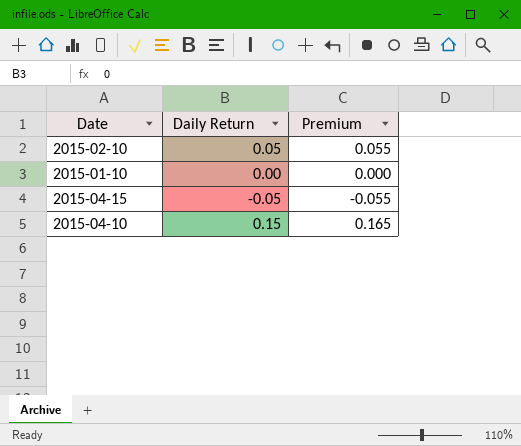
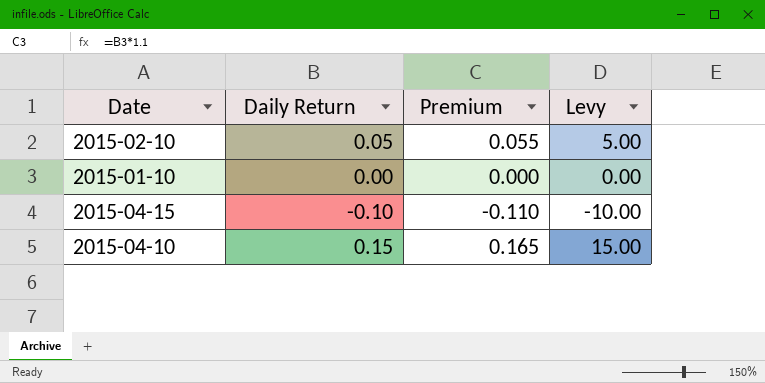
column Levy | formula: none -> [Daily Return] * 100
2015-04-15 | Daily Return: -0.05 -> -0.10
2015-04-15 | Premium: -0.055 -> -0.110

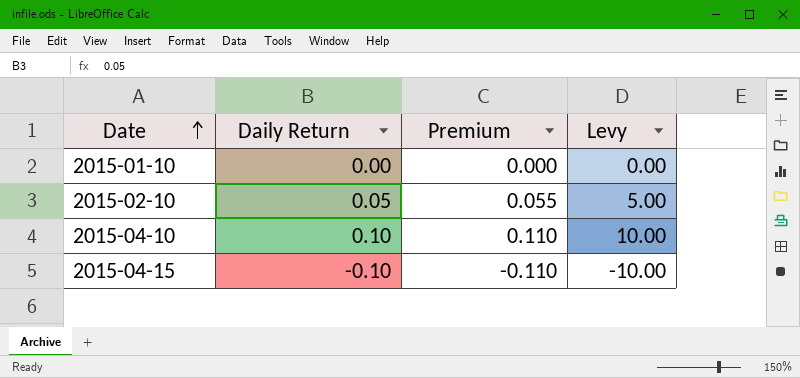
row order: none -> Date ascending
2015-04-10 | Daily Return: 0.15 -> 0.10
2015-04-10 | Premium: 0.165 -> 0.110
2015-04-10 | Levy: 15.00 -> 10.00

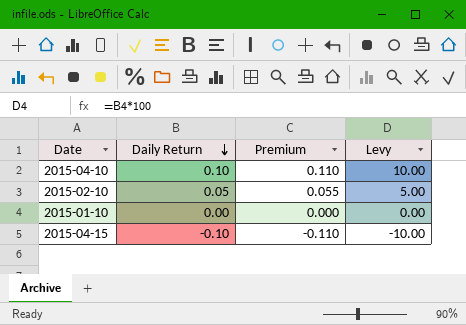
row order: Date ascending -> Daily Return descending

